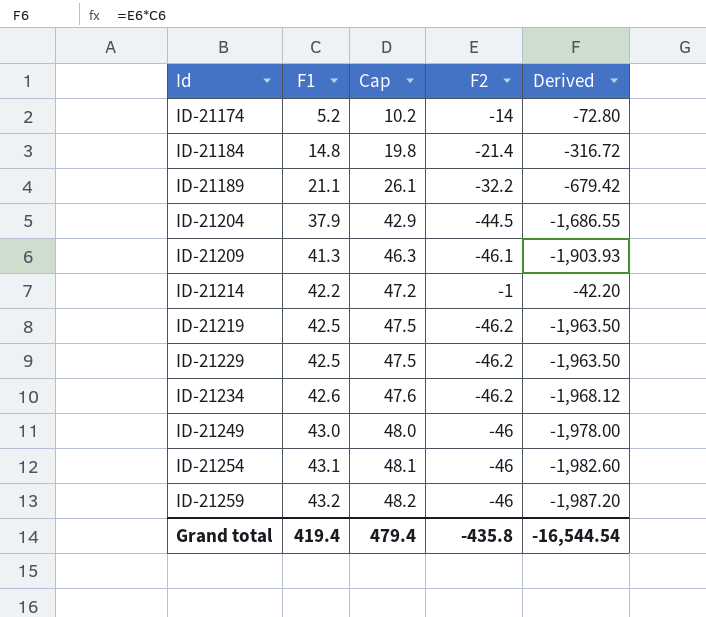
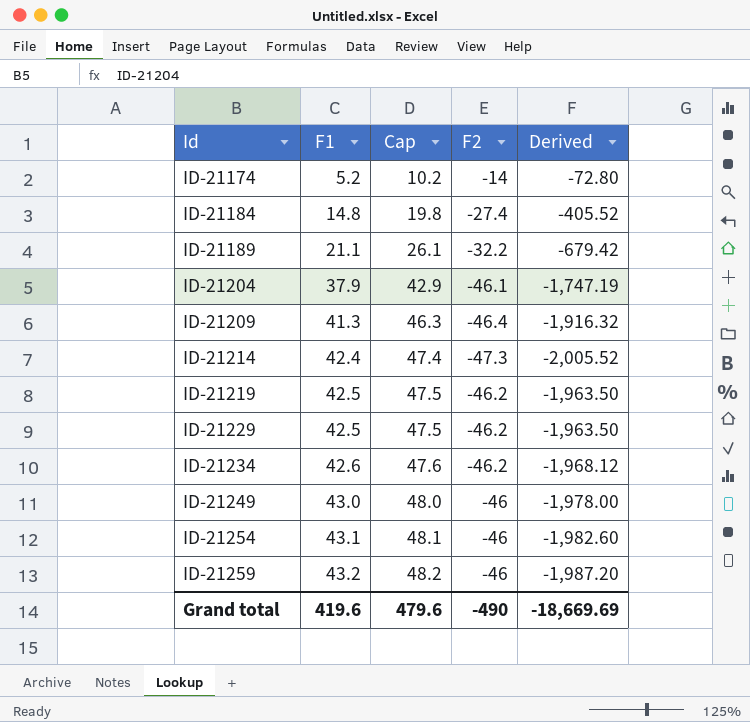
ID-21184 | F2: -21.4 -> -27.4
ID-21184 | Derived: -316.72 -> -405.52
ID-21204 | F2: -44.5 -> -46.1
ID-21204 | Derived: -1,686.55 -> -1,747.19
ID-21209 | F2: -46.1 -> -46.4
ID-21209 | Derived: -1,903.93 -> -1,916.32
ID-21214 | F1: 42.2 -> 42.4
ID-21214 | Cap: 47.2 -> 47.4
ID-21214 | F2: -1 -> -47.3
ID-21214 | Derived: -42.20 -> -2,005.52
Grand total | F1: 419.4 -> 419.6
Grand total | Cap: 479.4 -> 479.6
Grand total | F2: -435.8 -> -490
Grand total | Derived: -16,544.54 -> -18,669.69

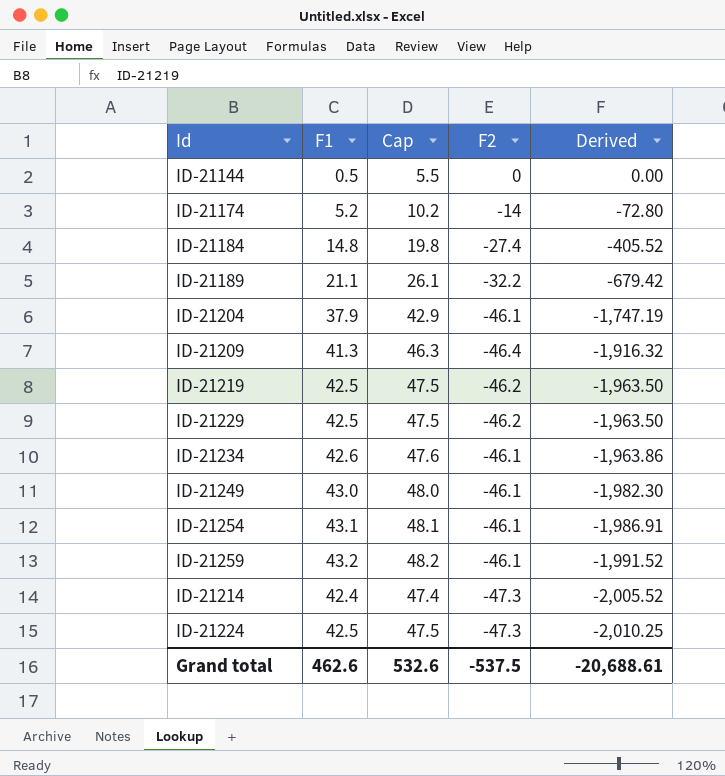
row order: Id ascending -> Derived descending
row ID-21144: none -> 0.5 | 5.5 | 0 | 0.00
ID-21234 | F2: -46.2 -> -46.1
ID-21234 | Derived: -1,968.12 -> -1,963.86
ID-21249 | F2: -46 -> -46.1
ID-21249 | Derived: -1,978.00 -> -1,982.30
ID-21254 | F2: -46 -> -46.1
ID-21254 | Derived: -1,982.60 -> -1,986.91
ID-21259 | F2: -46 -> -46.1
ID-21259 | Derived: -1,987.20 -> -1,991.52
row ID-21224: none -> 42.5 | 47.5 | -47.3 | -2,010.25
Grand total | F1: 419.6 -> 462.6
Grand total | Cap: 479.6 -> 532.6
Grand total | F2: -490 -> -537.5
Grand total | Derived: -18,669.69 -> -20,688.61

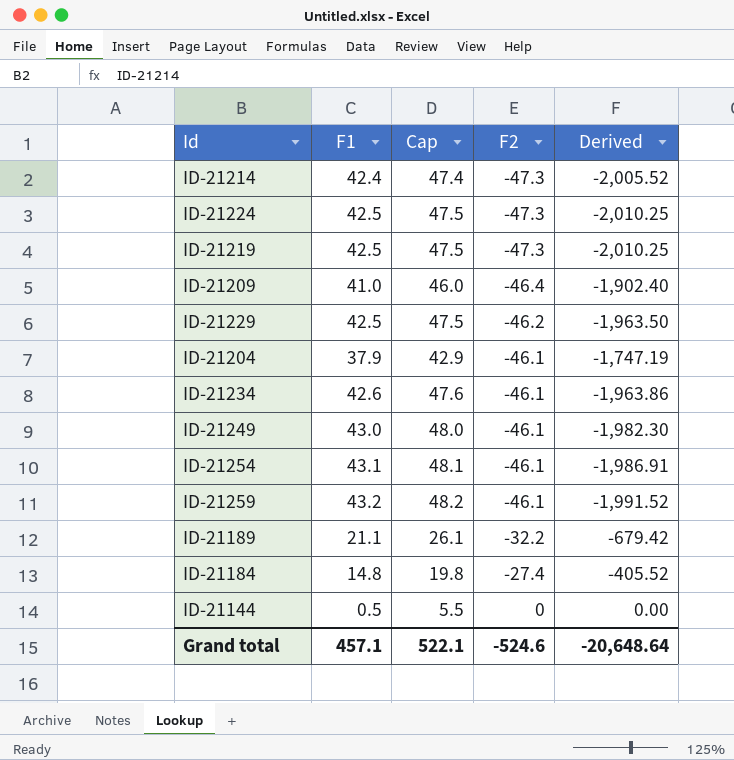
row order: Derived descending -> F2 ascending
row ID-21174: 5.2 | 10.2 | -14 | -72.80 -> none
ID-21219 | F2: -46.2 -> -47.3
ID-21219 | Derived: -1,963.50 -> -2,010.25
ID-21209 | F1: 41.3 -> 41.0
ID-21209 | Cap: 46.3 -> 46.0
ID-21209 | Derived: -1,916.32 -> -1,902.40
Grand total | F1: 462.6 -> 457.1
Grand total | Cap: 532.6 -> 522.1
Grand total | F2: -537.5 -> -524.6
Grand total | Derived: -20,688.61 -> -20,648.64

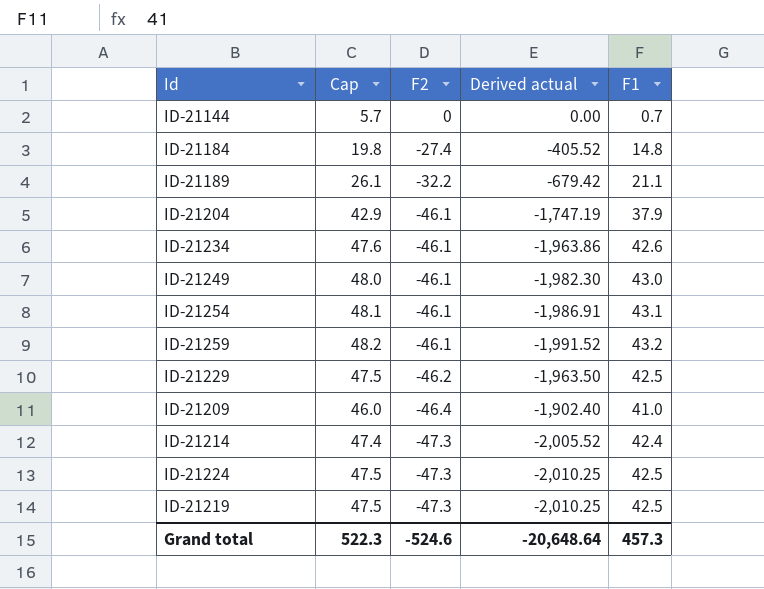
row order: F2 ascending -> F2 descending
column name: Derived -> Derived actual
column F1 | position: 2 -> 5
ID-21144 | Cap: 5.5 -> 5.7
ID-21144 | F1: 0.5 -> 0.7
Grand total | Cap: 522.1 -> 522.3
Grand total | F1: 457.1 -> 457.3

